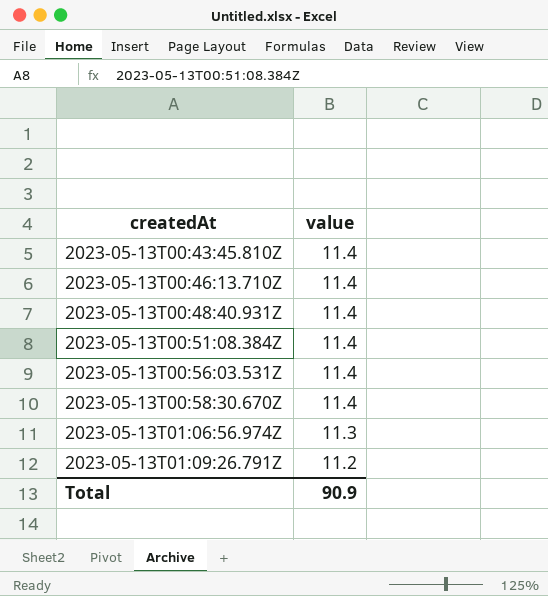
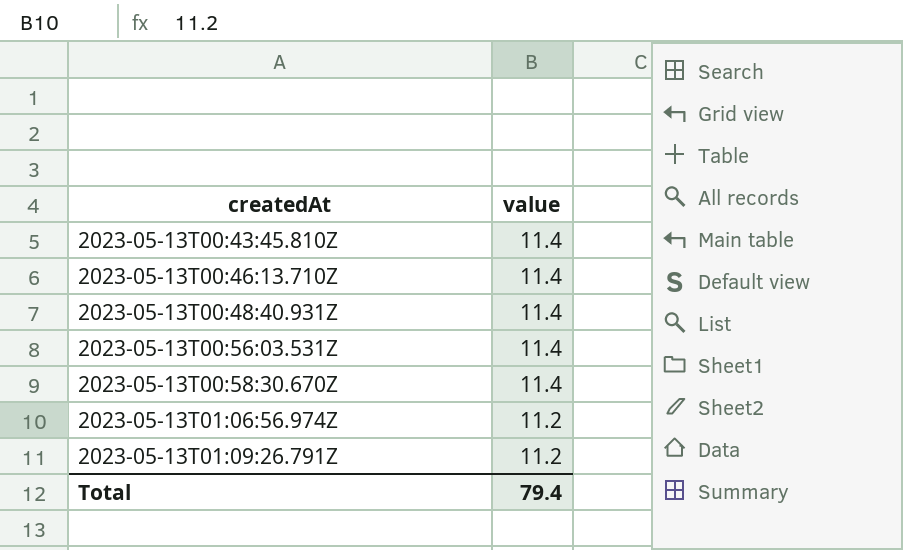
row 2023-05-13T00:51:08.384Z: 11.4 -> none
2023-05-13T01:06:56.974Z | value: 11.3 -> 11.2
Total | value: 90.9 -> 79.4

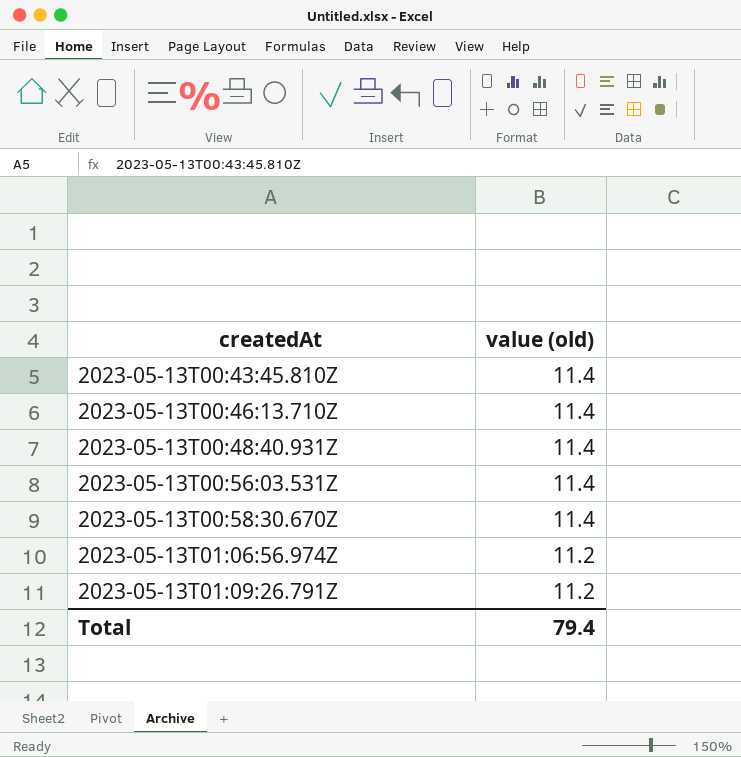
column name: value -> value (old)

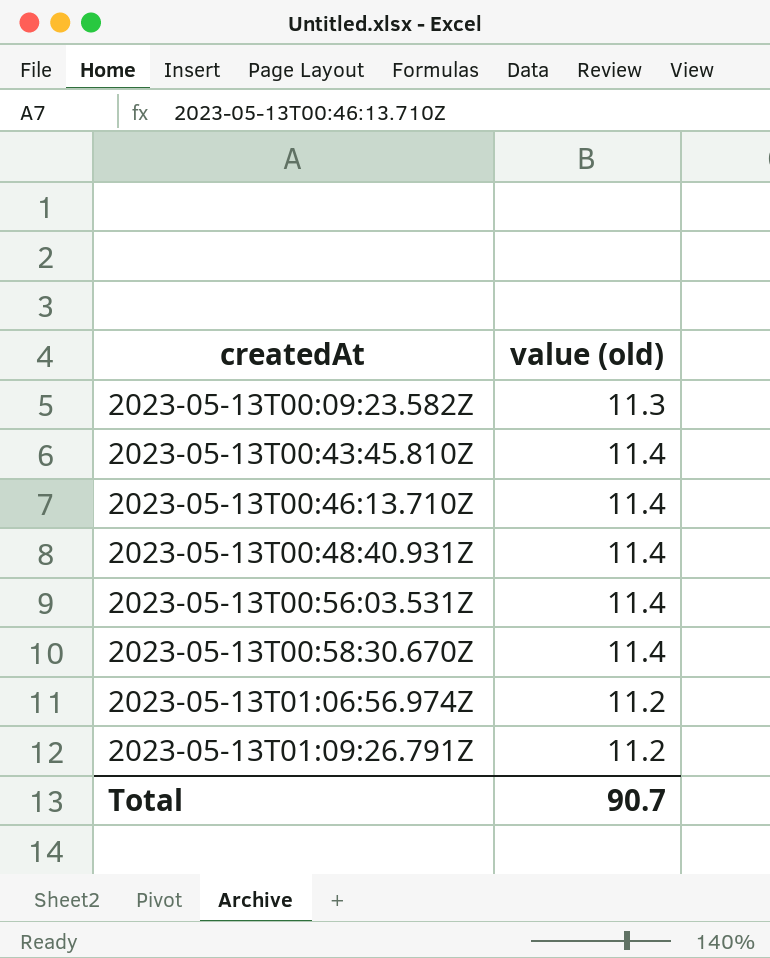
row 2023-05-13T00:09:23.582Z: none -> 11.3
Total | value (old): 79.4 -> 90.7

